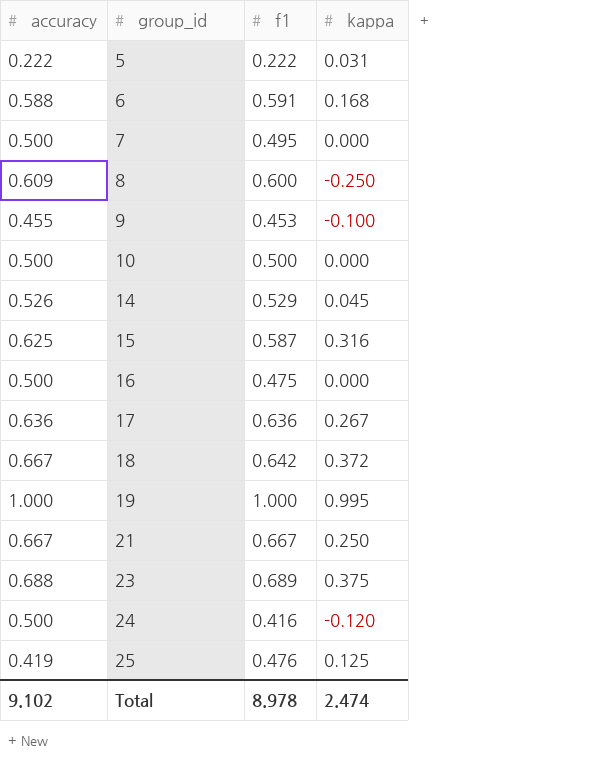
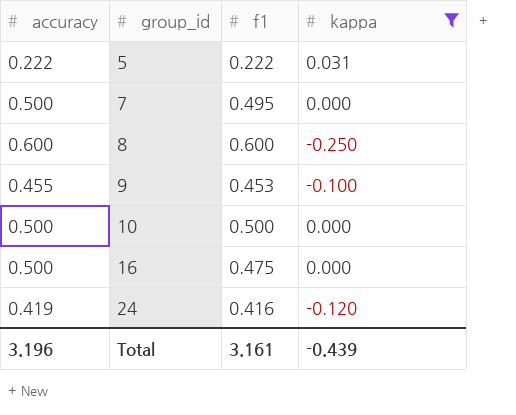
filter: none -> kappa <= 0.031
8 | accuracy: 0.609 -> 0.600
24 | accuracy: 0.500 -> 0.419
Total | accuracy: 9.102 -> 3.196
Total | f1: 8.978 -> 3.161
Total | kappa: 2.474 -> -0.439

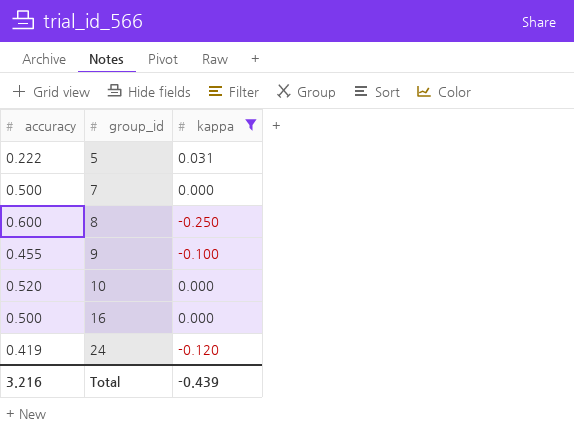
column f1 | position: 3 -> none
10 | accuracy: 0.500 -> 0.520
Total | accuracy: 3.196 -> 3.216

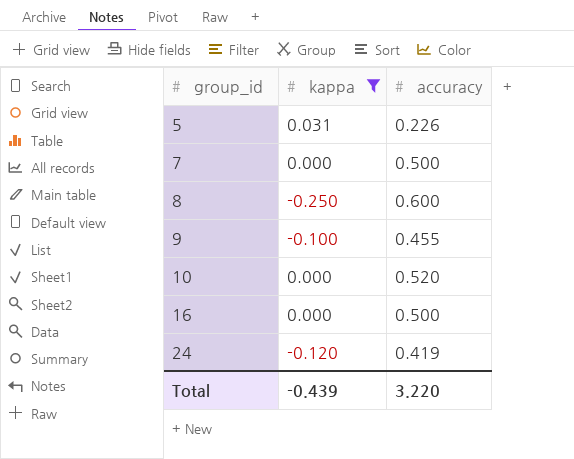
column accuracy | position: 1 -> 3
5 | accuracy: 0.222 -> 0.226
Total | accuracy: 3.216 -> 3.220

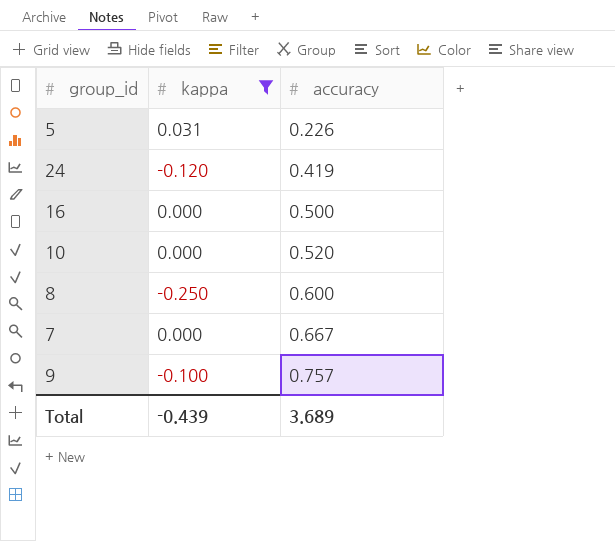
row order: group_id ascending -> accuracy ascending
7 | accuracy: 0.500 -> 0.667
9 | accuracy: 0.455 -> 0.757
Total | accuracy: 3.220 -> 3.689

